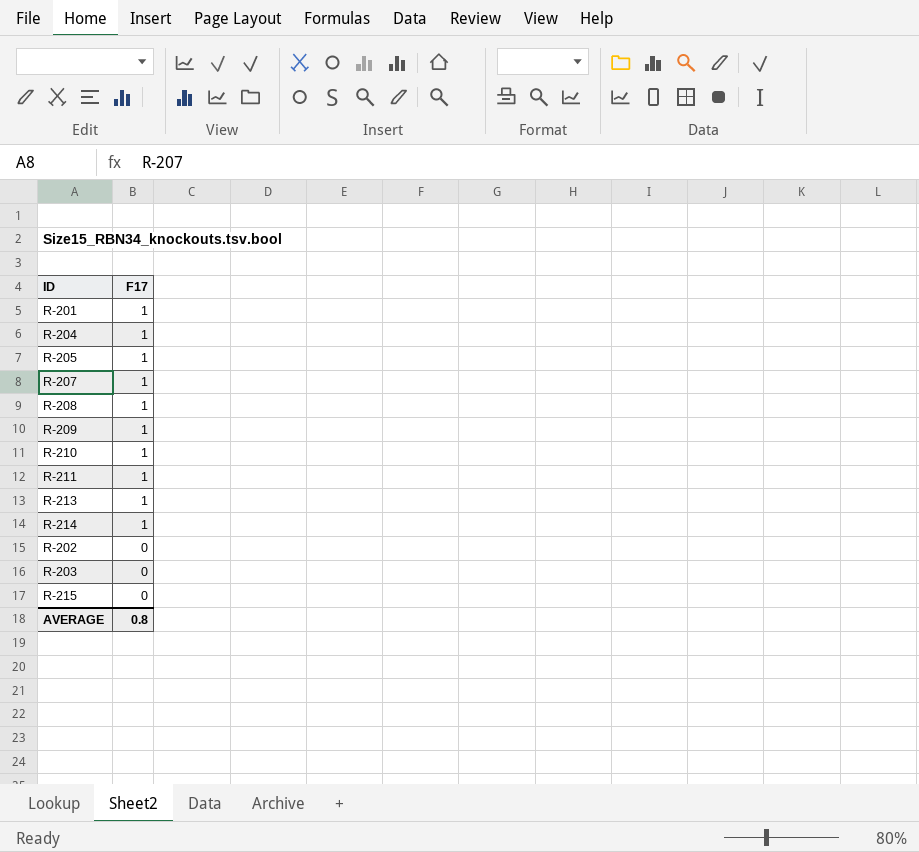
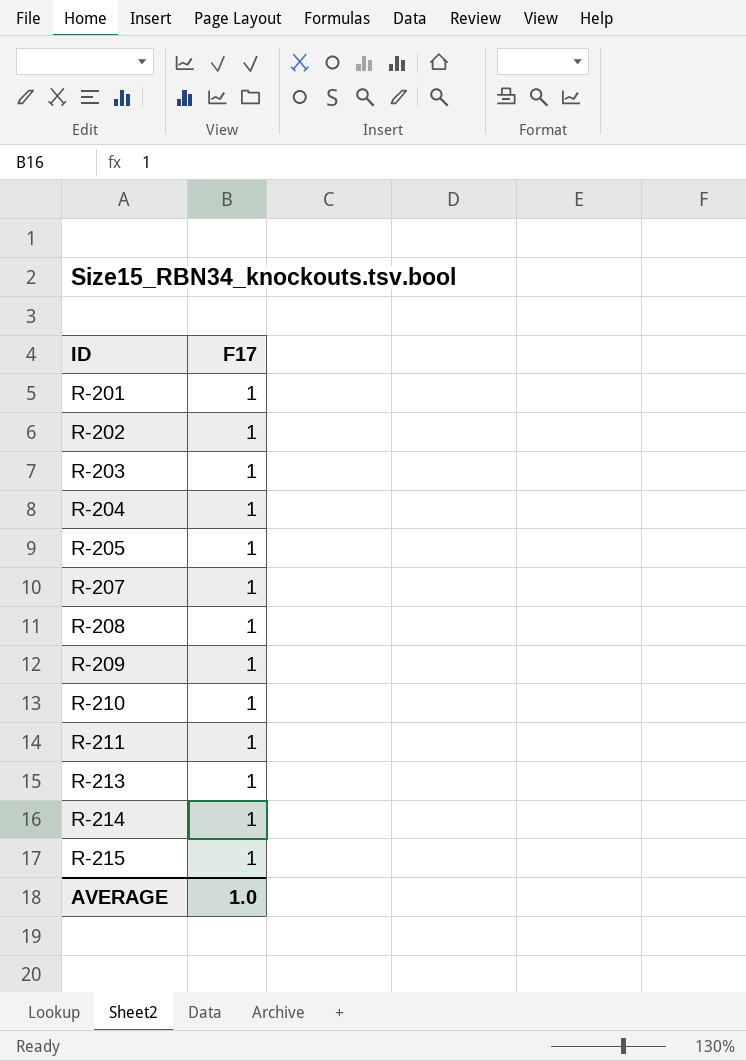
row order: F17 descending -> ID ascending
R-202 | F17: 0 -> 1
R-203 | F17: 0 -> 1
R-215 | F17: 0 -> 1
AVERAGE | F17: 0.8 -> 1.0

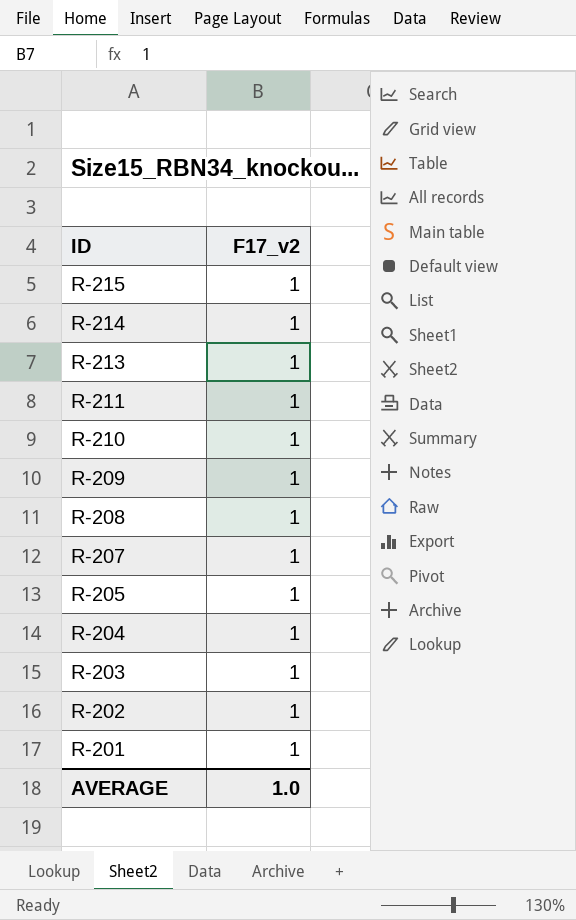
row order: ID ascending -> ID descending
column name: F17 -> F17_v2

